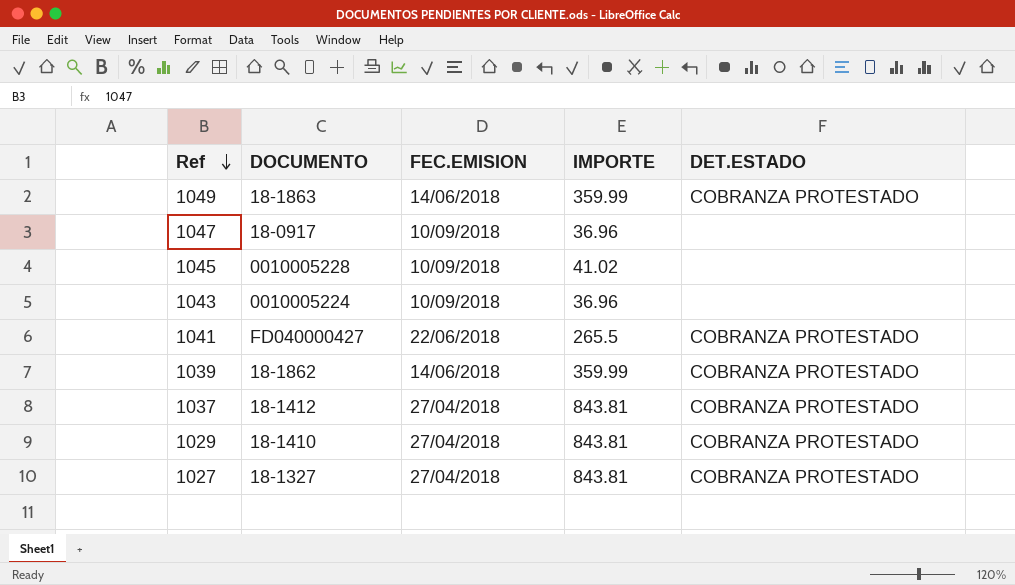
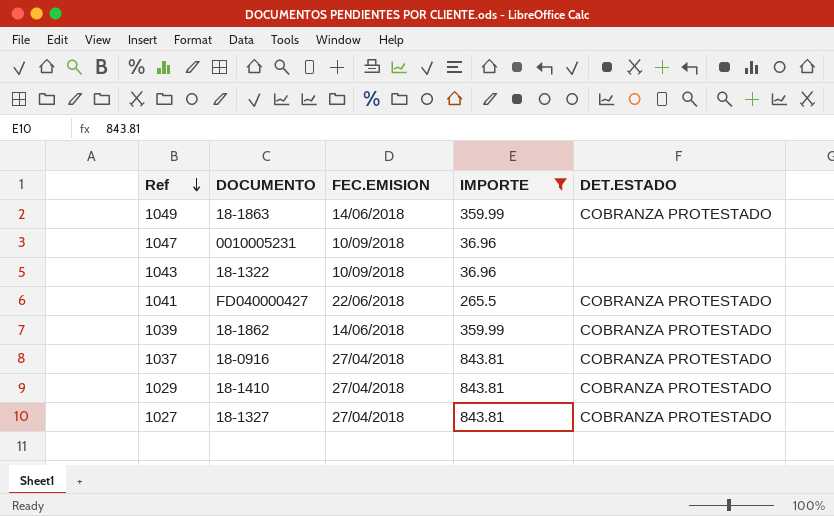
filter: none -> IMPORTE != 41.02
1047 | DOCUMENTO: 18-0917 -> 0010005231
1043 | DOCUMENTO: 0010005224 -> 18-1322
1037 | DOCUMENTO: 18-1412 -> 18-0916

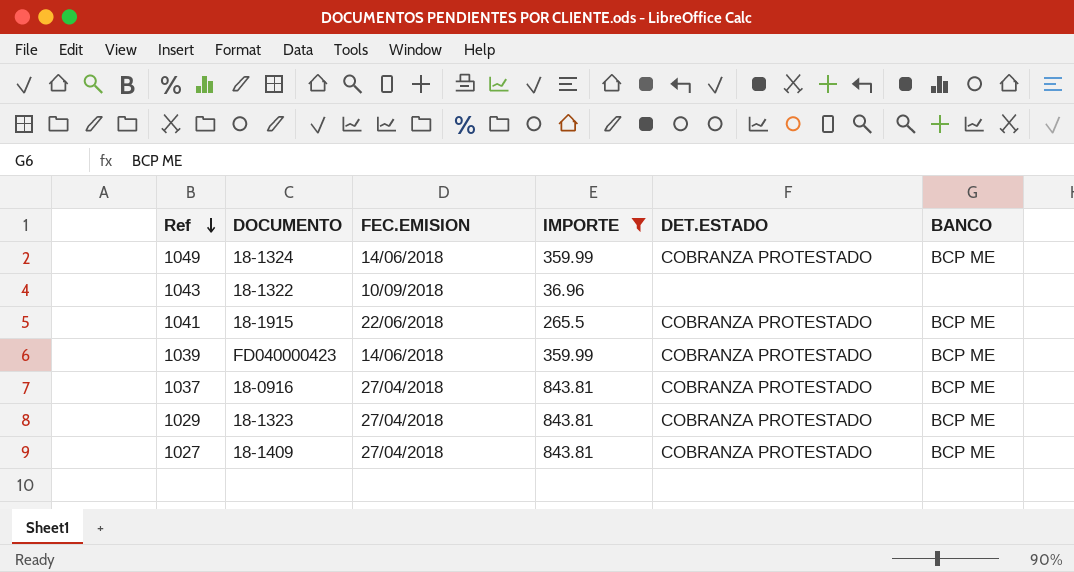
column BANCO | position: none -> 6
row 1047: 0010005231 | 10/09/2018 | 36.96 | none -> none
1049 | DOCUMENTO: 18-1863 -> 18-1324
1041 | DOCUMENTO: FD040000427 -> 18-1915
1039 | DOCUMENTO: 18-1862 -> FD040000423
1029 | DOCUMENTO: 18-1410 -> 18-1323
1027 | DOCUMENTO: 18-1327 -> 18-1409

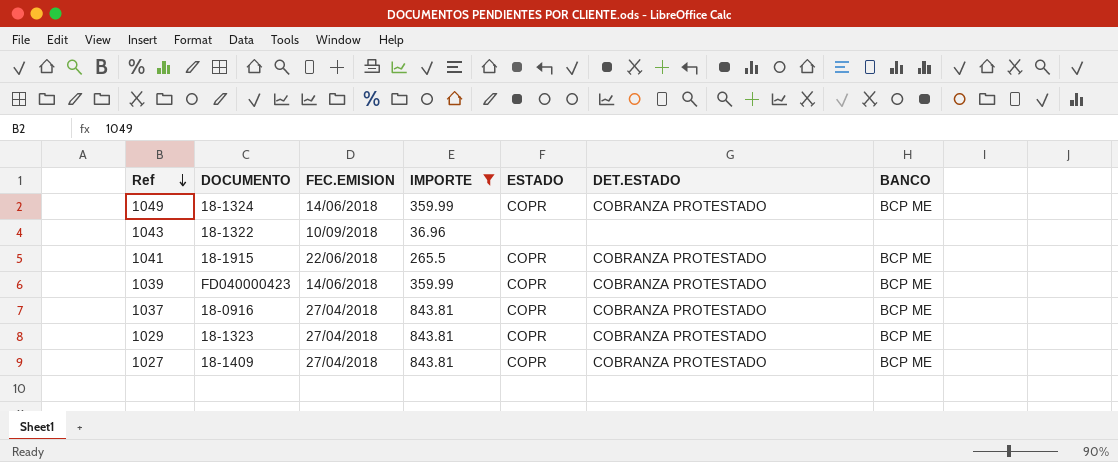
column ESTADO | position: none -> 5

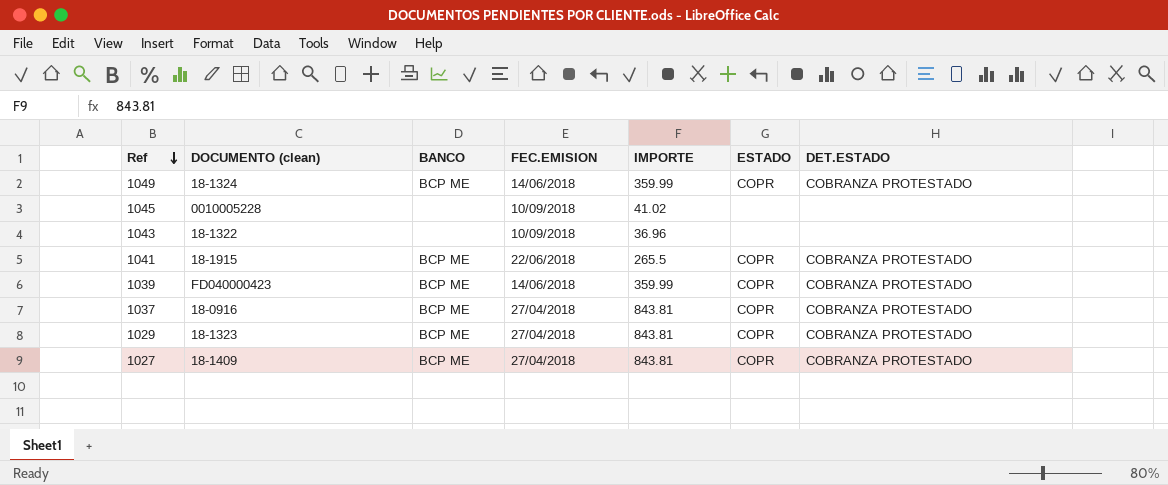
filter: IMPORTE != 41.02 -> none
column name: DOCUMENTO -> DOCUMENTO (clean)
column BANCO | position: 7 -> 3

